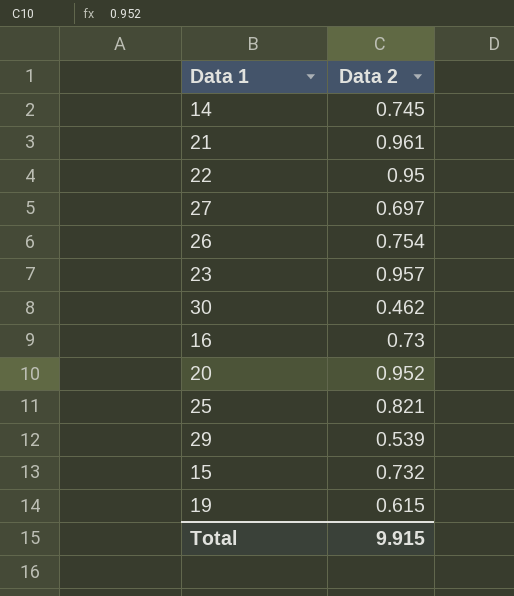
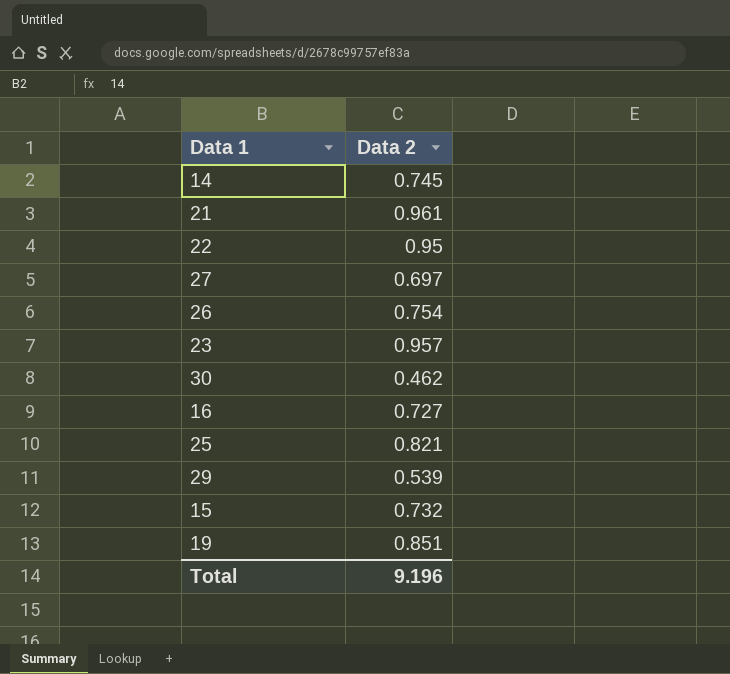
row 20: 0.952 -> none
16 | Data 2: 0.73 -> 0.727
19 | Data 2: 0.615 -> 0.851
Total | Data 2: 9.915 -> 9.196

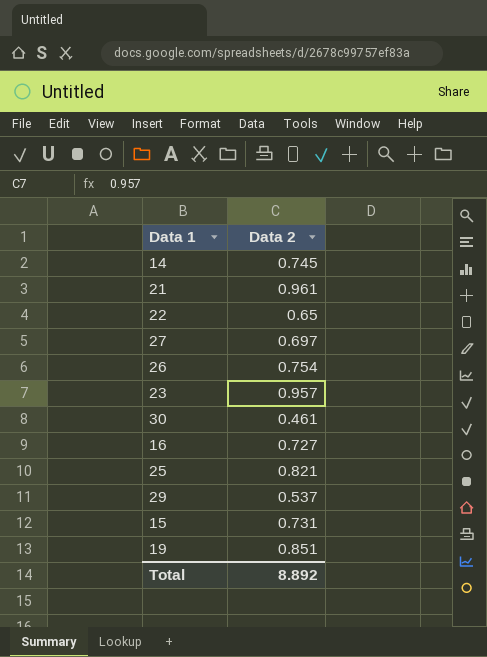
22 | Data 2: 0.95 -> 0.65
30 | Data 2: 0.462 -> 0.461
29 | Data 2: 0.539 -> 0.537
15 | Data 2: 0.732 -> 0.731
Total | Data 2: 9.196 -> 8.892

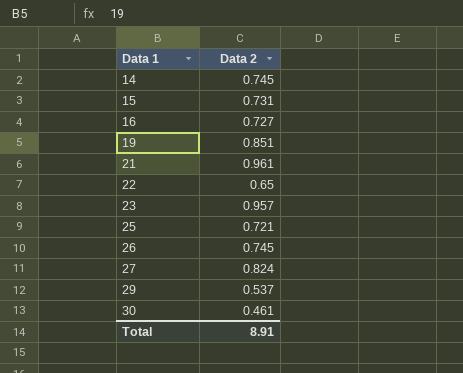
row order: none -> Data 1 ascending
25 | Data 2: 0.821 -> 0.721
26 | Data 2: 0.754 -> 0.745
27 | Data 2: 0.697 -> 0.824
Total | Data 2: 8.892 -> 8.91

